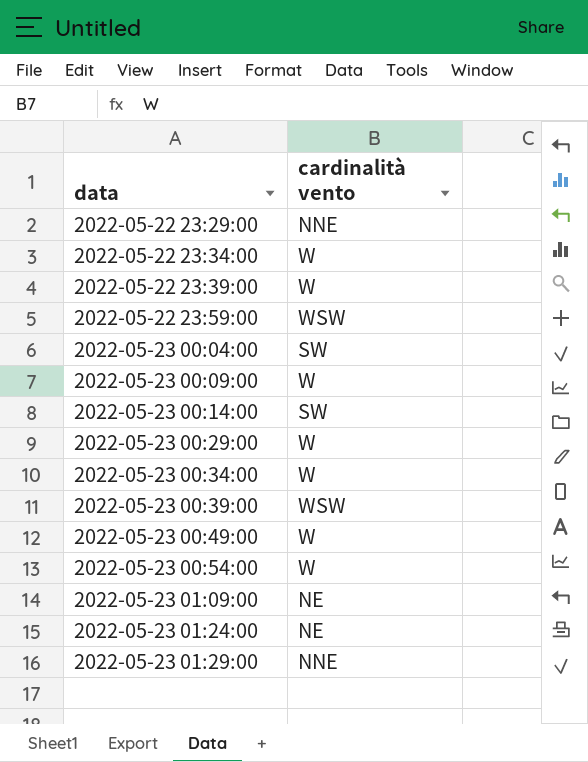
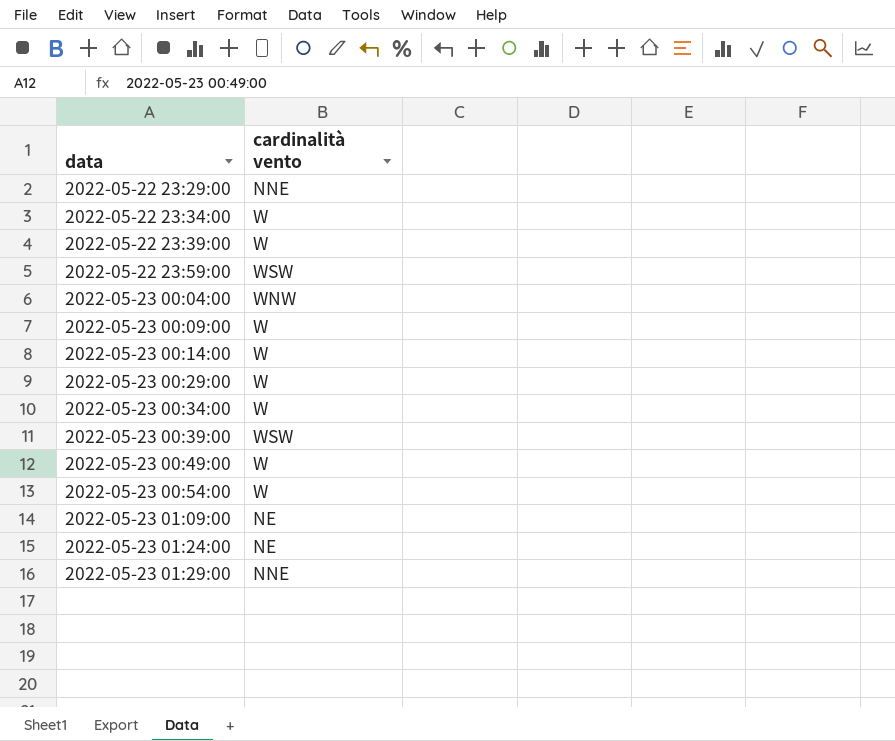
2022-05-23 00:04:00 | cardinalità vento: SW -> WNW
2022-05-23 00:14:00 | cardinalità vento: SW -> W

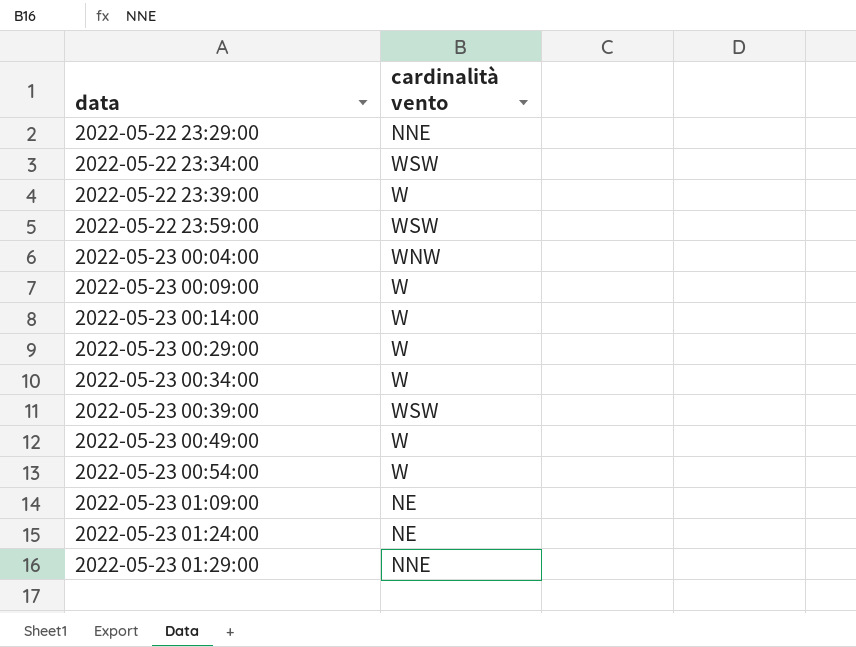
2022-05-22 23:34:00 | cardinalità vento: W -> WSW

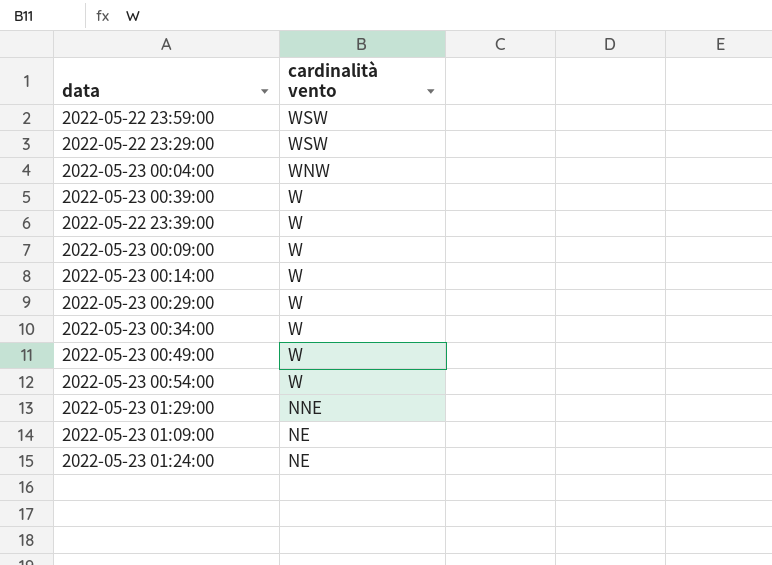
row order: data ascending -> cardinalità vento descending
row 2022-05-22 23:34:00: WSW -> none
2022-05-22 23:29:00 | cardinalità vento: NNE -> WSW
2022-05-23 00:39:00 | cardinalità vento: WSW -> W

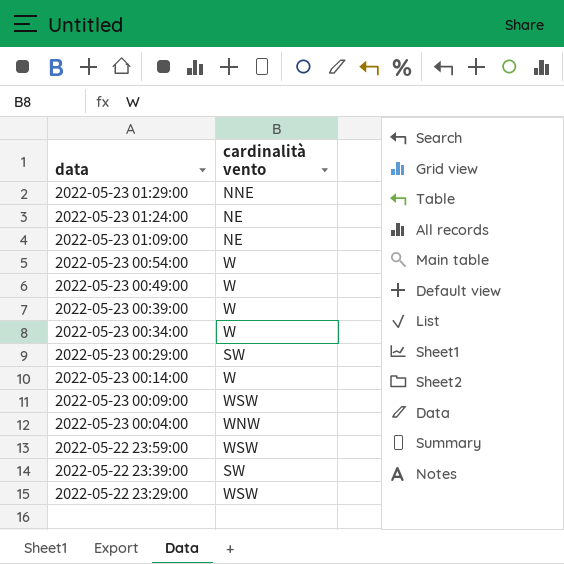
row order: cardinalità vento descending -> data descending
2022-05-23 00:29:00 | cardinalità vento: W -> SW
2022-05-23 00:09:00 | cardinalità vento: W -> WSW
2022-05-22 23:39:00 | cardinalità vento: W -> SW

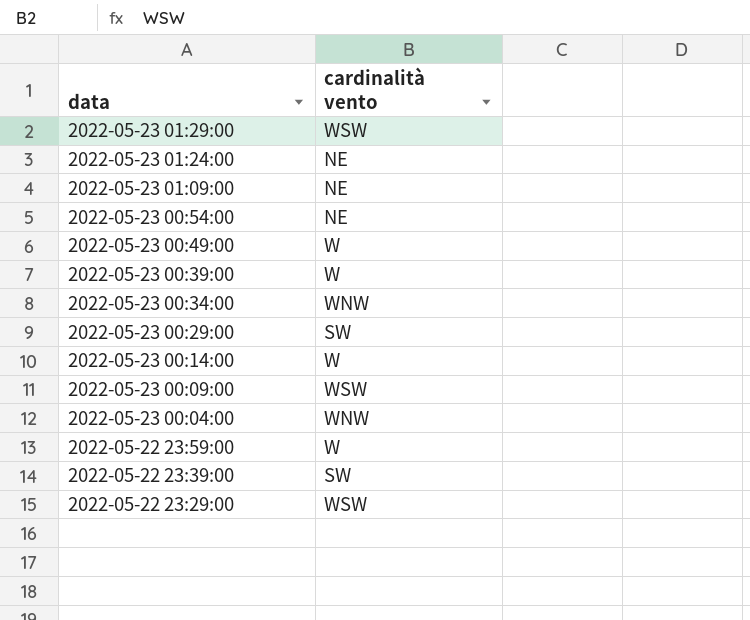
2022-05-23 01:29:00 | cardinalità vento: NNE -> WSW
2022-05-23 00:54:00 | cardinalità vento: W -> NE
2022-05-23 00:34:00 | cardinalità vento: W -> WNW
2022-05-22 23:59:00 | cardinalità vento: WSW -> W

